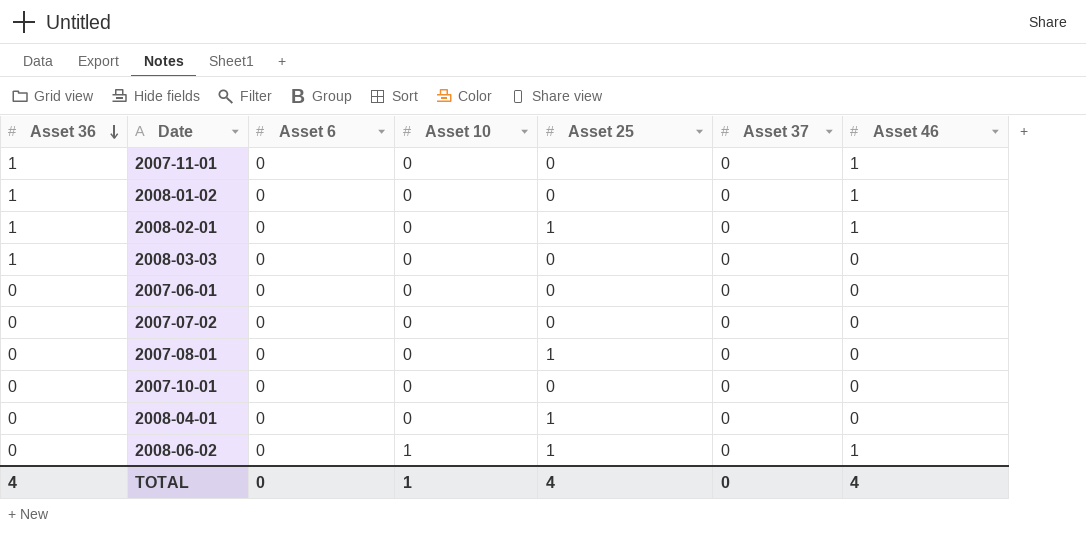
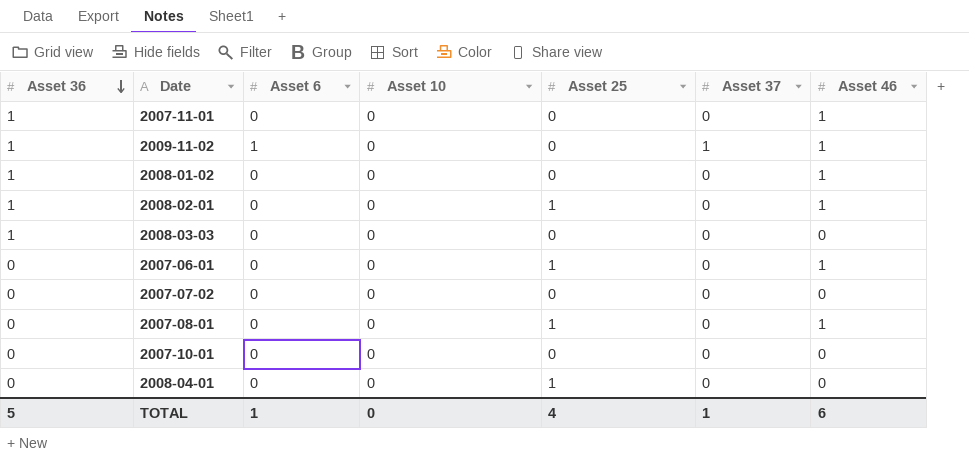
row 2008-06-02: 0 | 0 | 1 | 1 | 0 | 1 -> none
row 2009-11-02: none -> 1 | 1 | 0 | 0 | 1 | 1
2007-06-01 | Asset 25: 0 -> 1
2007-06-01 | Asset 46: 0 -> 1
2007-08-01 | Asset 46: 0 -> 1
TOTAL | Asset 36: 4 -> 5
TOTAL | Asset 6: 0 -> 1
TOTAL | Asset 10: 1 -> 0
TOTAL | Asset 37: 0 -> 1
TOTAL | Asset 46: 4 -> 6

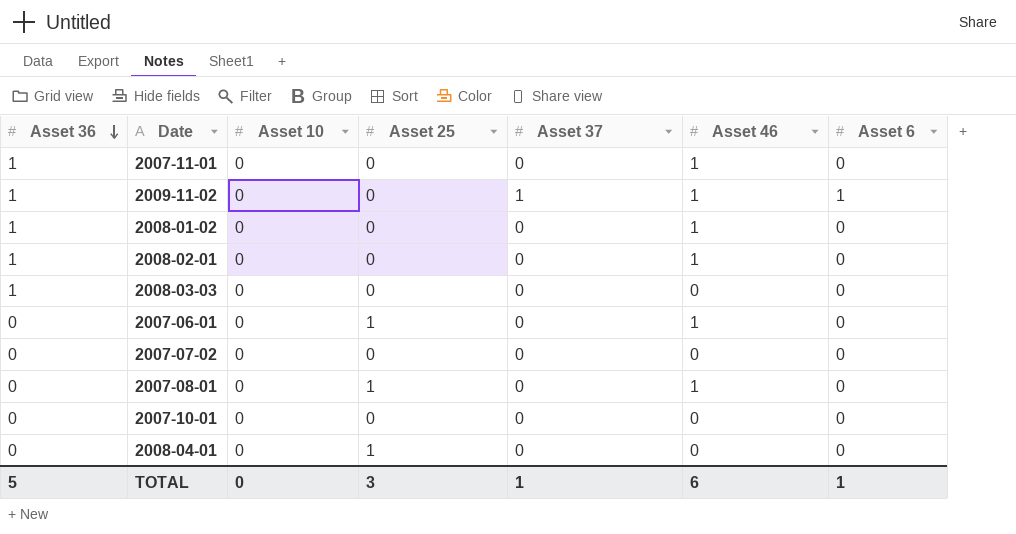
column Asset 6 | position: 3 -> 7
2008-02-01 | Asset 25: 1 -> 0
TOTAL | Asset 25: 4 -> 3

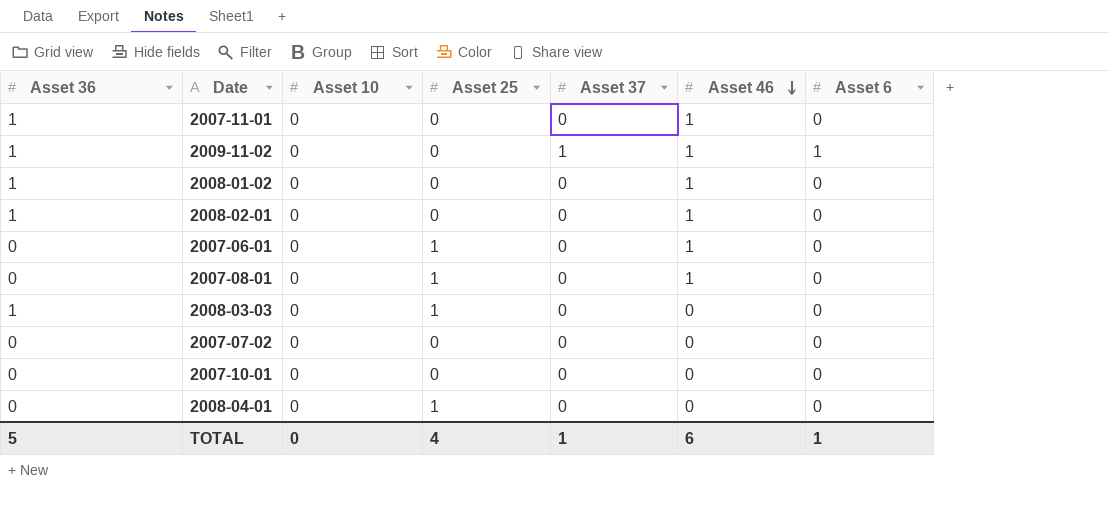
row order: Asset 36 descending -> Asset 46 descending
2008-03-03 | Asset 25: 0 -> 1
TOTAL | Asset 25: 3 -> 4

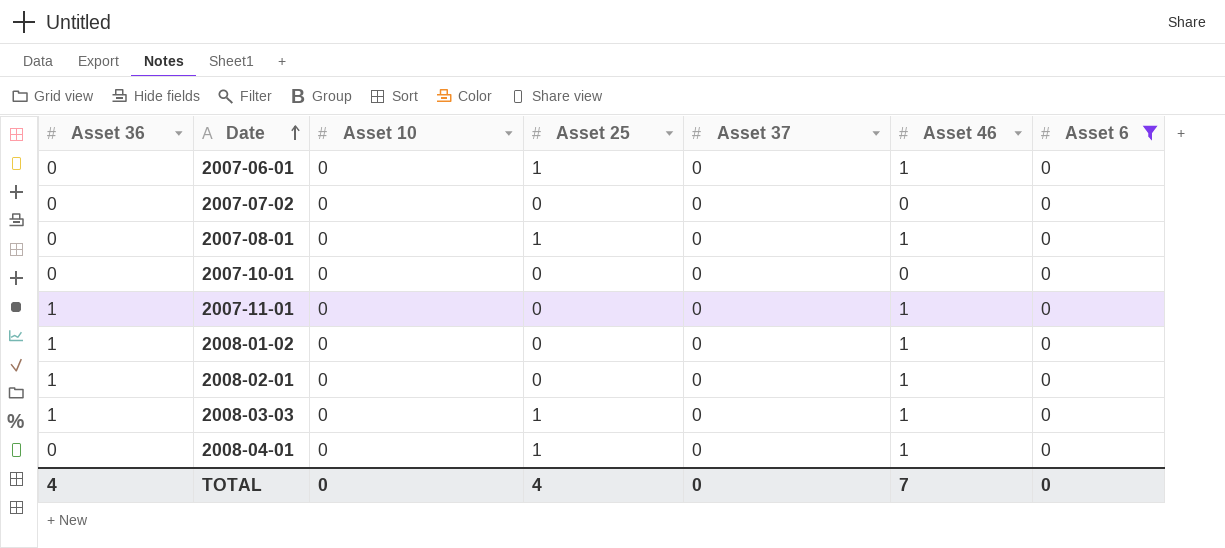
filter: none -> Asset 6 = 0
row order: Asset 46 descending -> Date ascending
2008-03-03 | Asset 46: 0 -> 1
2008-04-01 | Asset 46: 0 -> 1
TOTAL | Asset 36: 5 -> 4
TOTAL | Asset 37: 1 -> 0
TOTAL | Asset 46: 6 -> 7
TOTAL | Asset 6: 1 -> 0

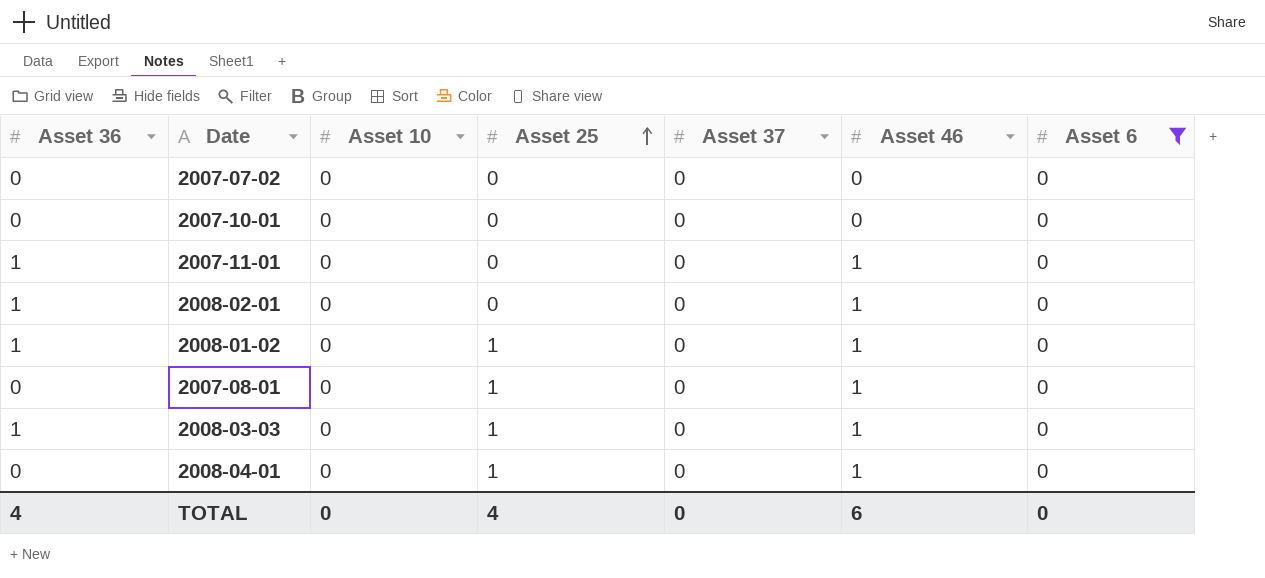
row order: Date ascending -> Asset 25 ascending
row 2007-06-01: 0 | 0 | 1 | 0 | 1 | 0 -> none
2008-01-02 | Asset 25: 0 -> 1
TOTAL | Asset 46: 7 -> 6

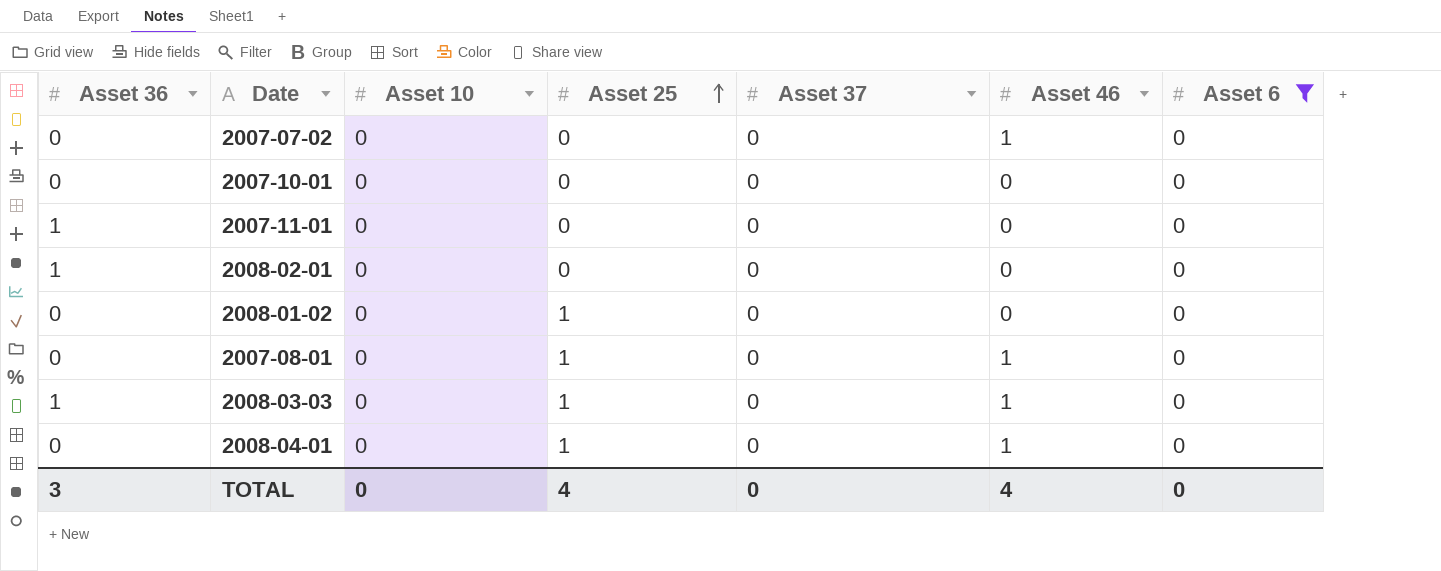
2007-07-02 | Asset 46: 0 -> 1
2007-11-01 | Asset 46: 1 -> 0
2008-02-01 | Asset 46: 1 -> 0
2008-01-02 | Asset 36: 1 -> 0
2008-01-02 | Asset 46: 1 -> 0
TOTAL | Asset 36: 4 -> 3
TOTAL | Asset 46: 6 -> 4

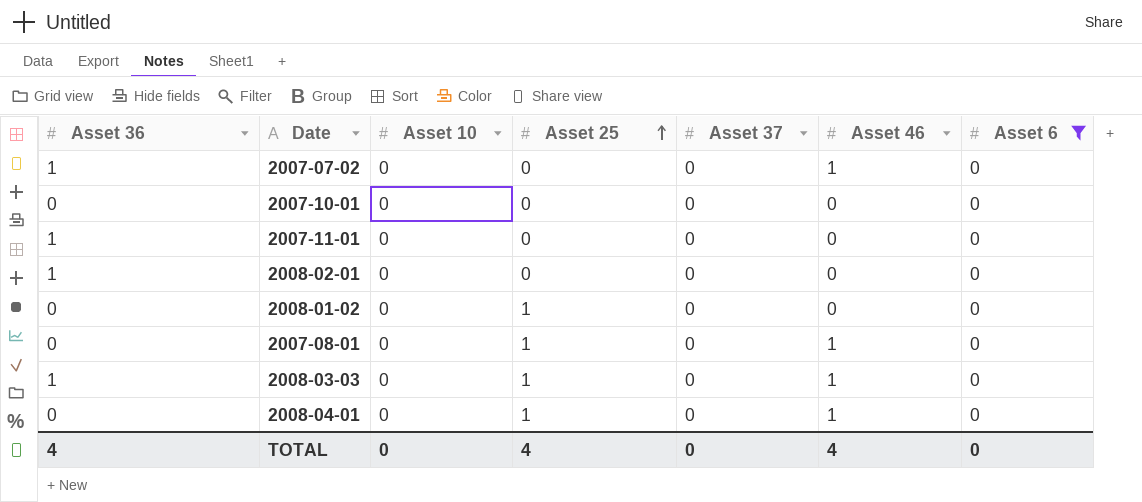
2007-07-02 | Asset 36: 0 -> 1
TOTAL | Asset 36: 3 -> 4

